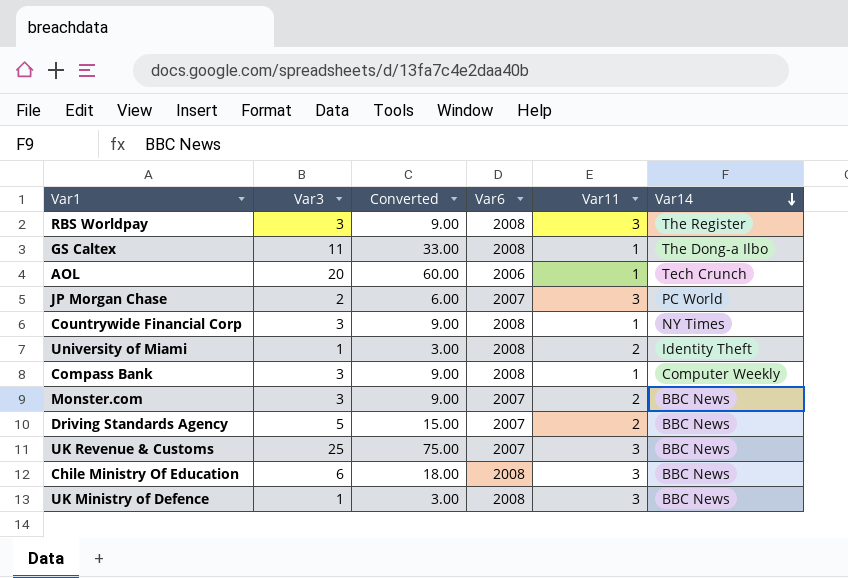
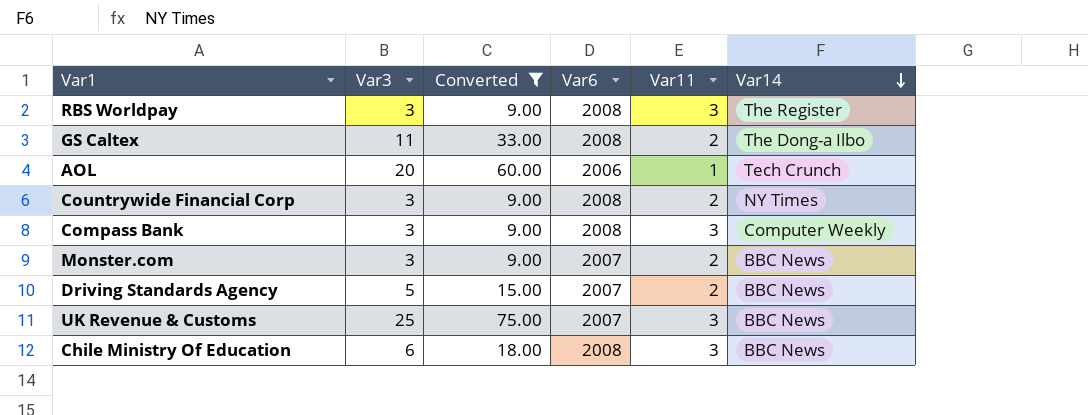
filter: none -> Converted >= 9.00
GS Caltex | Var11: 1 -> 2
Countrywide Financial Corp | Var11: 1 -> 2
Compass Bank | Var11: 1 -> 3

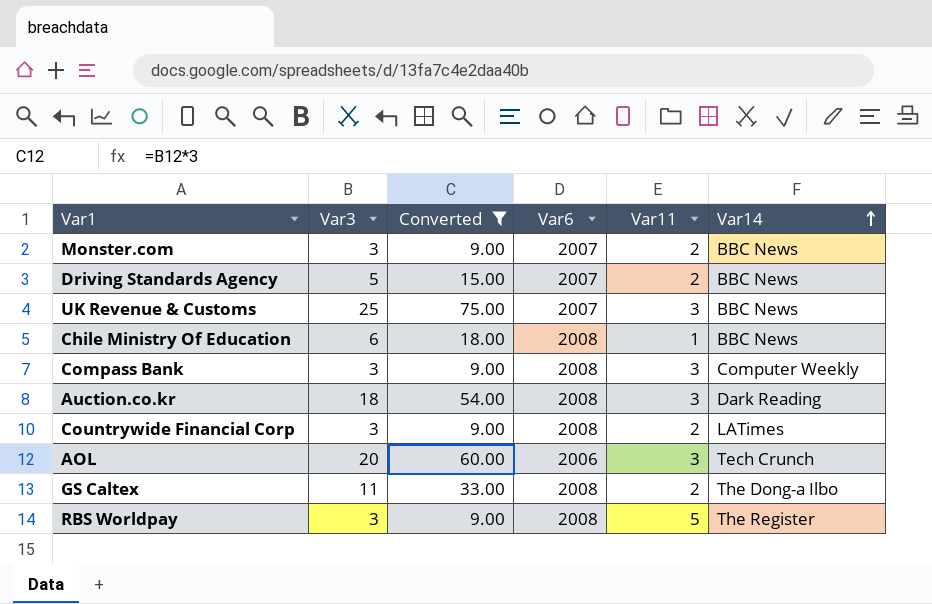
row order: Var14 descending -> Var14 ascending
Chile Ministry Of Education | Var11: 3 -> 1
row Auction.co.kr: none -> 18 | 54.00 | 2008 | 3 | Dark Reading
Countrywide Financial Corp | Var14: NY Times -> LATimes
AOL | Var11: 1 -> 3
RBS Worldpay | Var11: 3 -> 5

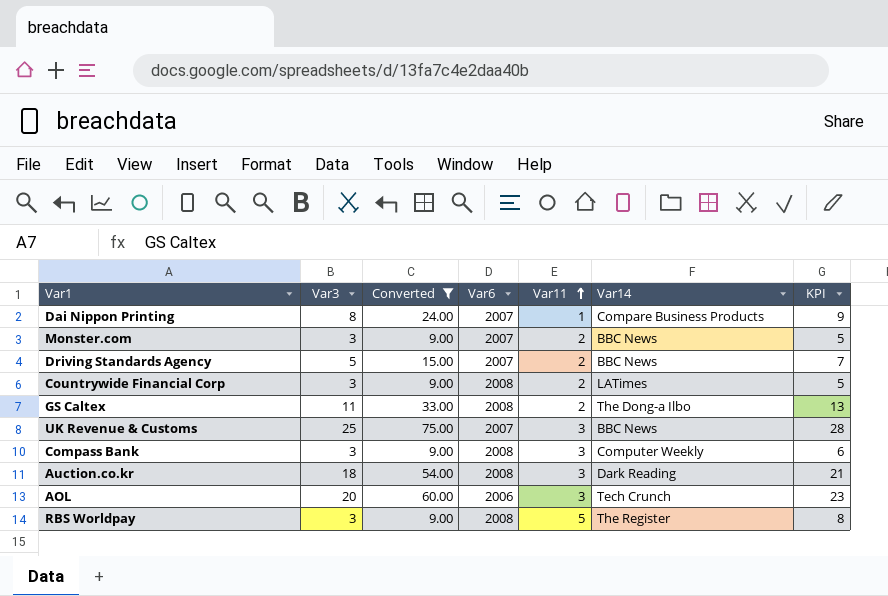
row order: Var14 ascending -> Var11 ascending
column KPI | formula: none -> [Var3] + [Var11]
row Chile Ministry Of Education: 6 | 18.00 | 2008 | 1 | BBC News -> none
row Dai Nippon Printing: none -> 8 | 24.00 | 2007 | 1 | Compare Business Products | 9

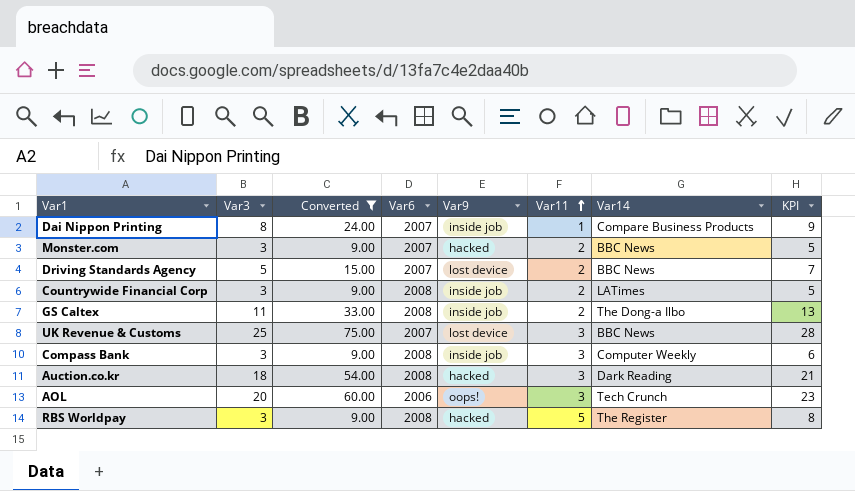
column Var9 | position: none -> 5

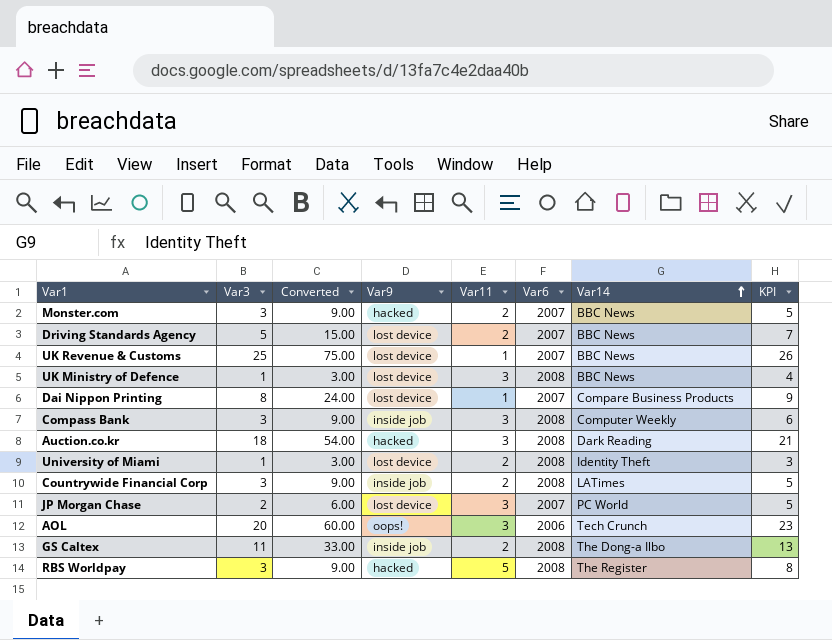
filter: Converted >= 9.00 -> none
row order: Var11 ascending -> Var14 ascending
column Var6 | position: 4 -> 6
UK Revenue & Customs | Var11: 3 -> 1
UK Revenue & Customs | KPI: 28 -> 26
Dai Nippon Printing | Var9: inside job -> lost device

